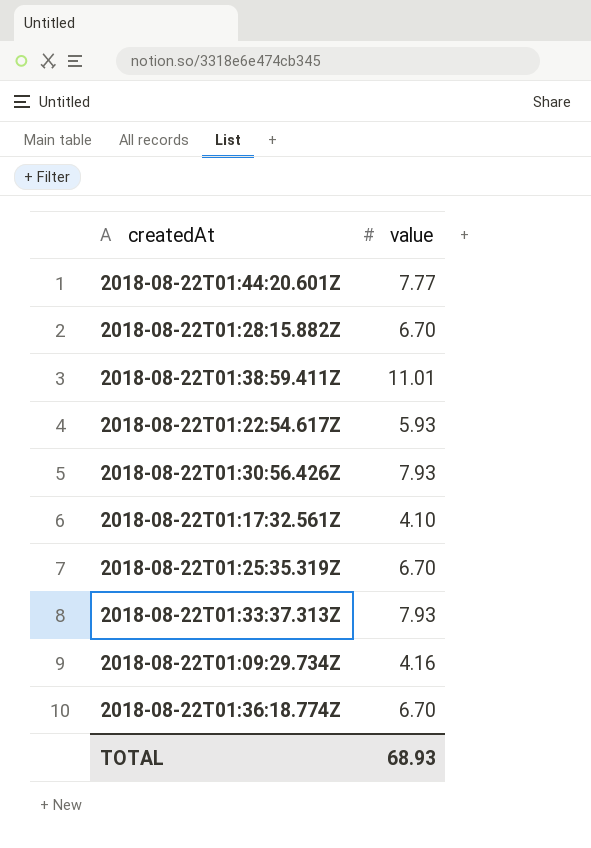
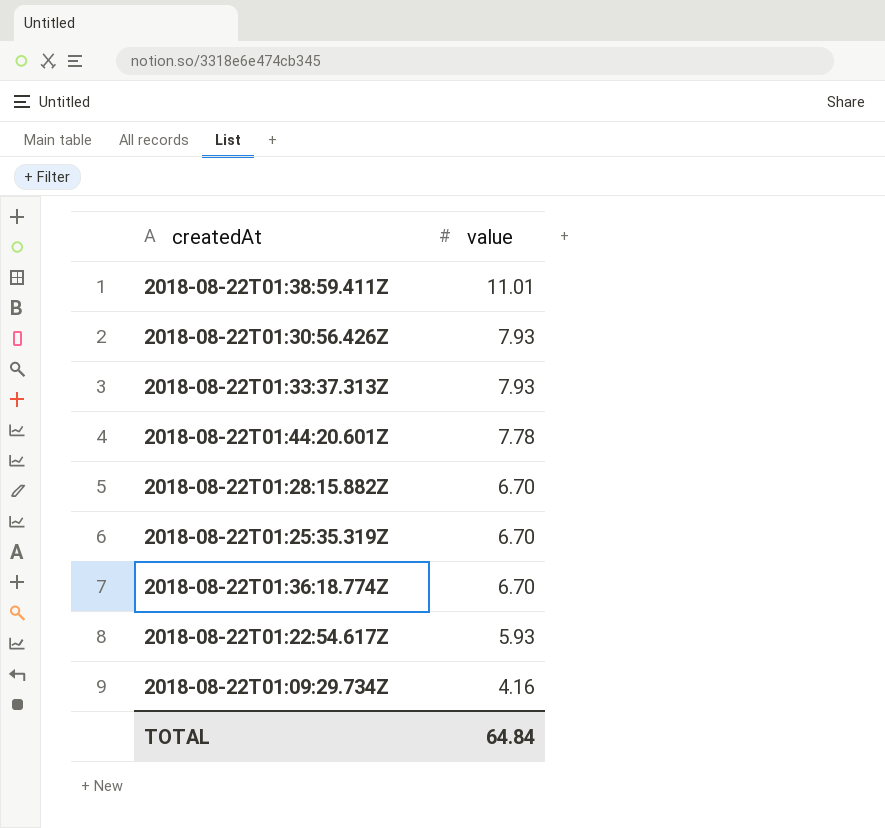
row order: none -> value descending
row 2018-08-22T01:17:32.561Z: 4.10 -> none
2018-08-22T01:44:20.601Z | value: 7.77 -> 7.78
TOTAL | value: 68.93 -> 64.84

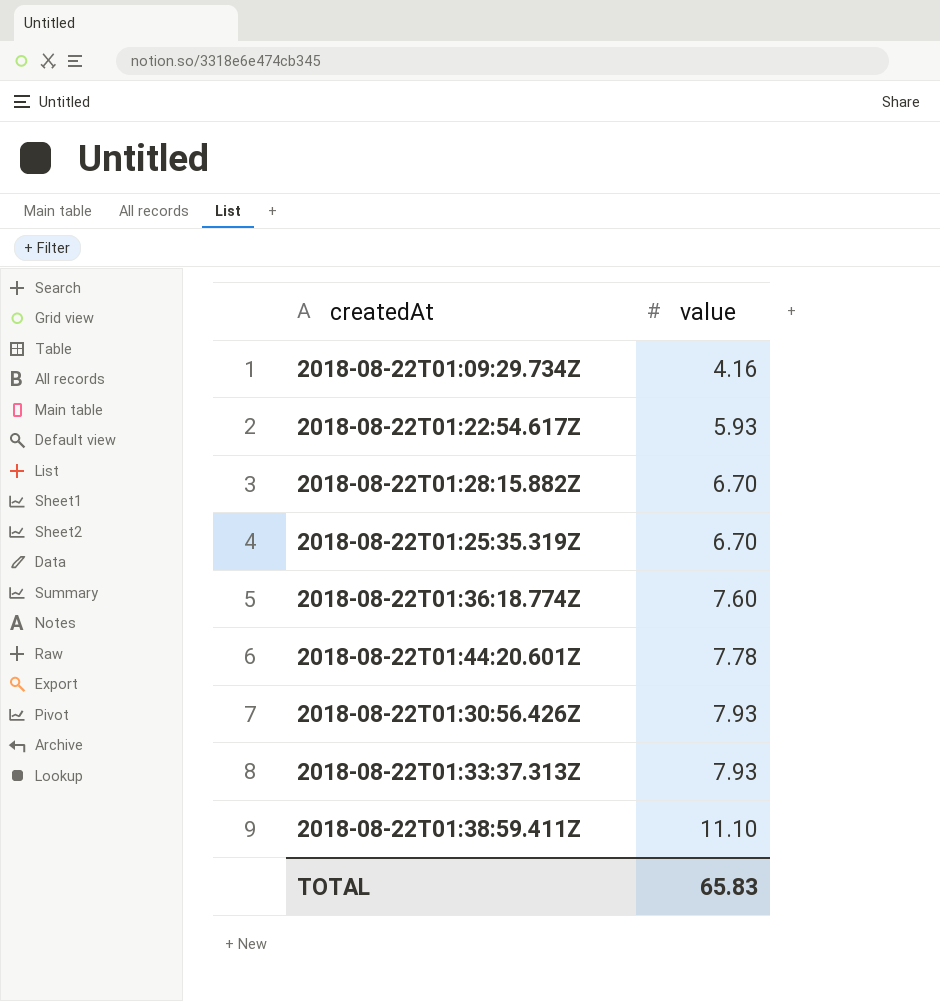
row order: value descending -> value ascending
2018-08-22T01:36:18.774Z | value: 6.70 -> 7.60
2018-08-22T01:38:59.411Z | value: 11.01 -> 11.10
TOTAL | value: 64.84 -> 65.83

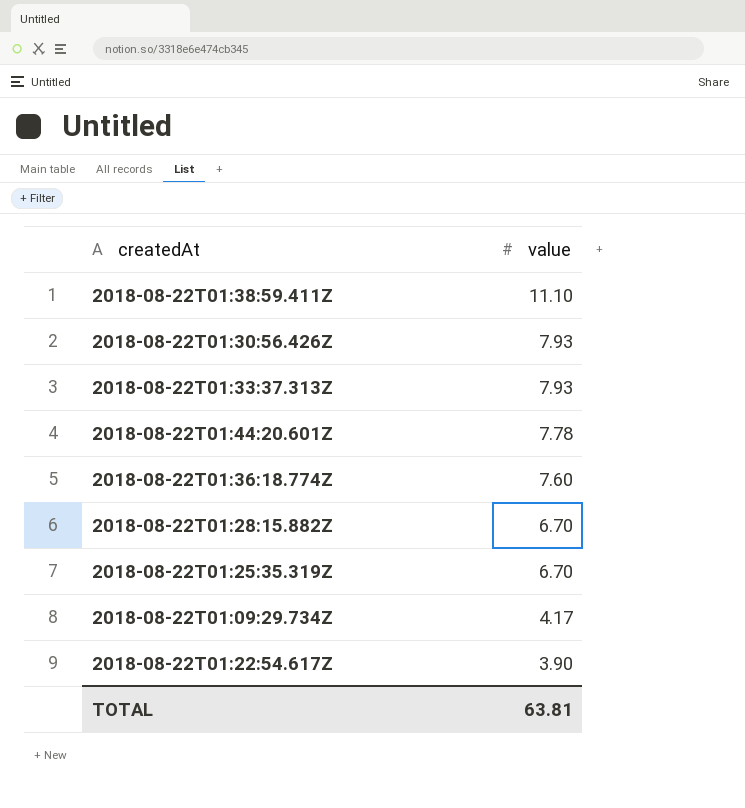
row order: value ascending -> value descending
2018-08-22T01:09:29.734Z | value: 4.16 -> 4.17
2018-08-22T01:22:54.617Z | value: 5.93 -> 3.90
TOTAL | value: 65.83 -> 63.81

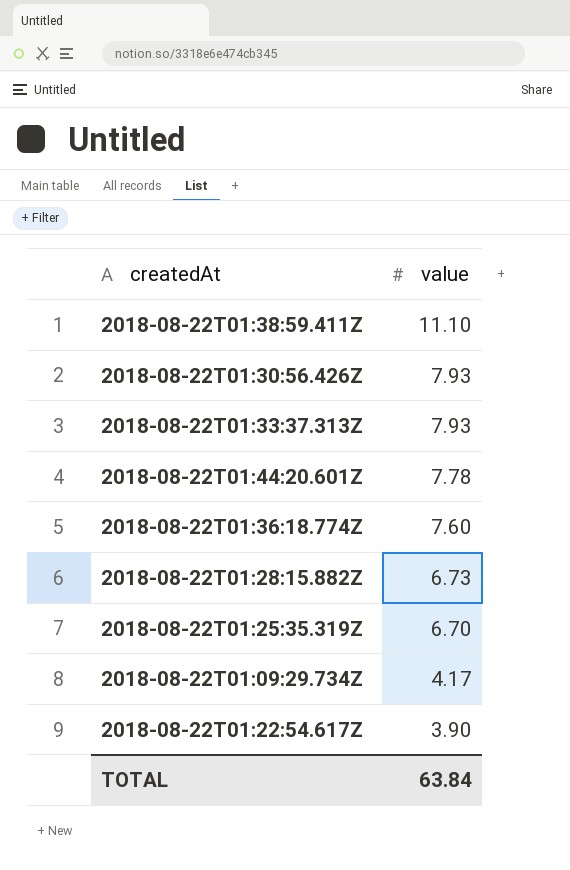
2018-08-22T01:28:15.882Z | value: 6.70 -> 6.73
TOTAL | value: 63.81 -> 63.84

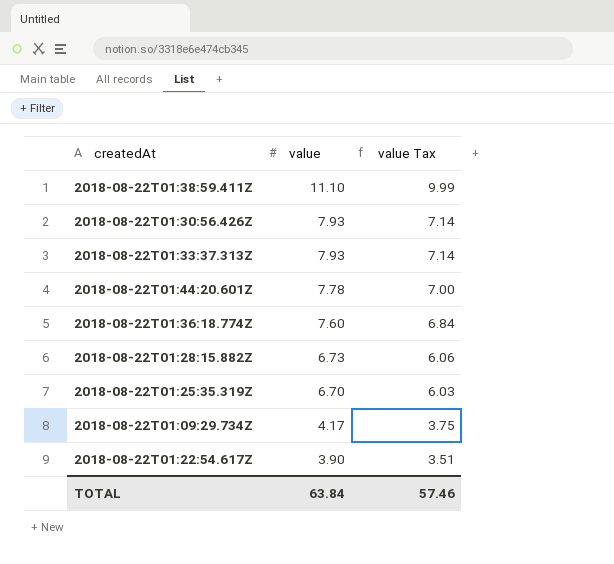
column value Tax | formula: none -> [value] * 0.9

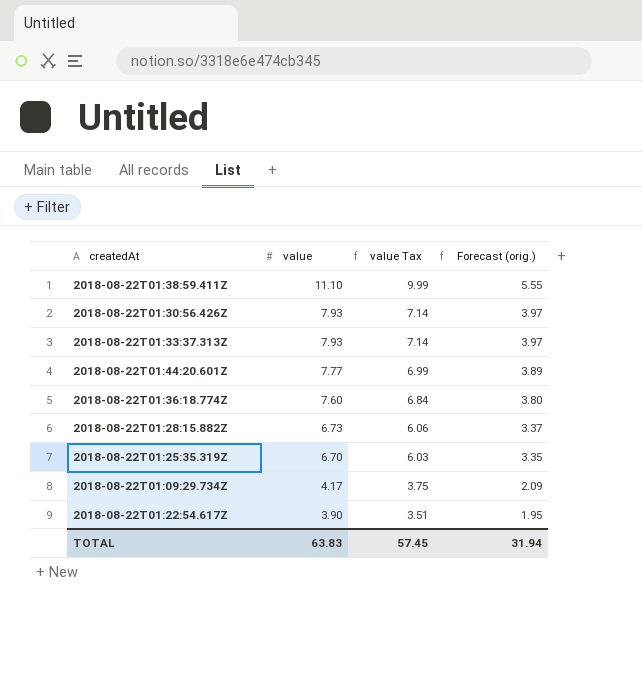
column Forecast (orig.) | formula: none -> [value] * 0.5
2018-08-22T01:44:20.601Z | value: 7.78 -> 7.77
2018-08-22T01:44:20.601Z | value Tax: 7.00 -> 6.99
TOTAL | value: 63.84 -> 63.83
TOTAL | value Tax: 57.46 -> 57.45

